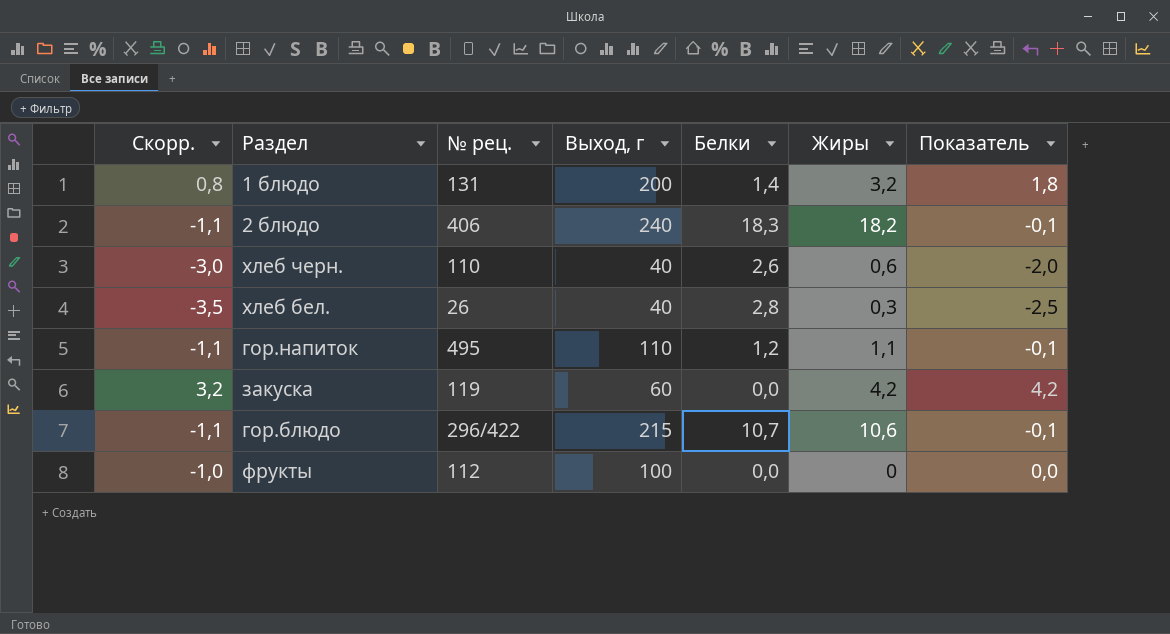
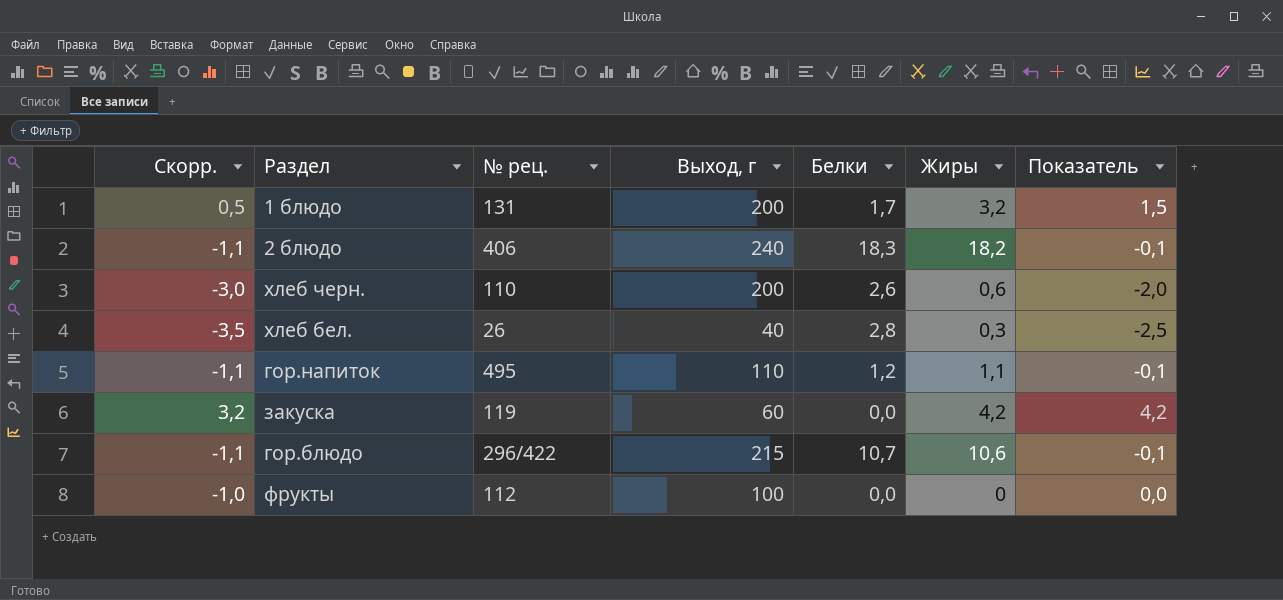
1 блюдо | Скорр.: 0,8 -> 0,5
1 блюдо | Белки: 1,4 -> 1,7
1 блюдо | Показатель: 1,8 -> 1,5
хлеб черн. | Выход, г: 40 -> 200

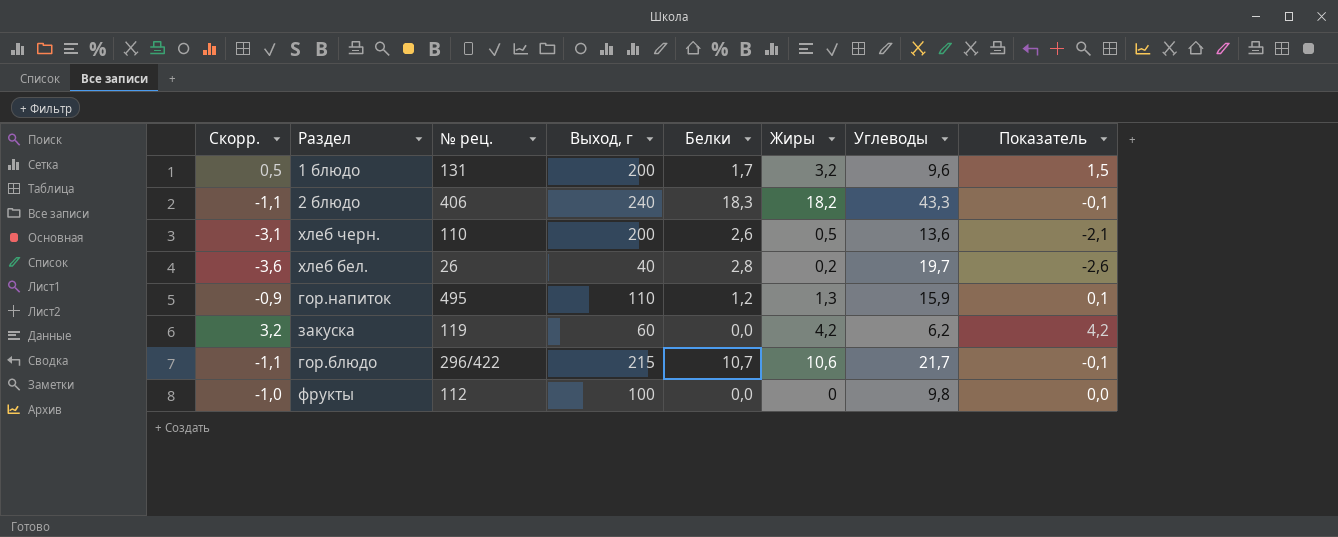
column Углеводы | position: none -> 7
хлеб черн. | Скорр.: -3,0 -> -3,1
хлеб черн. | Жиры: 0,6 -> 0,5
хлеб черн. | Показатель: -2,0 -> -2,1
хлеб бел. | Скорр.: -3,5 -> -3,6
хлеб бел. | Жиры: 0,3 -> 0,2
хлеб бел. | Показатель: -2,5 -> -2,6
гор.напиток | Скорр.: -1,1 -> -0,9
гор.напиток | Жиры: 1,1 -> 1,3
гор.напиток | Показатель: -0,1 -> 0,1

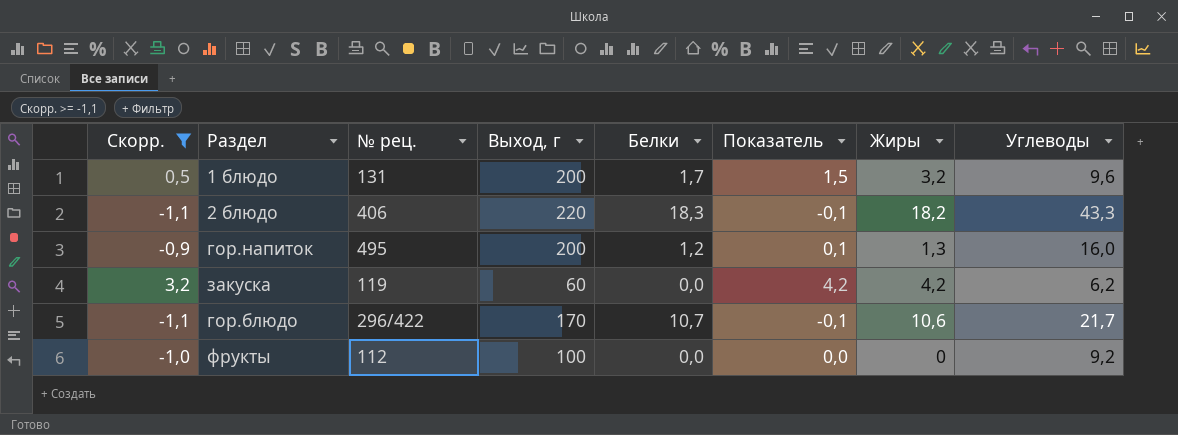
filter: none -> Скорр. >= -1,1
column Показатель | position: 8 -> 6
2 блюдо | Выход, г: 240 -> 220
гор.напиток | Выход, г: 110 -> 200
гор.напиток | Углеводы: 15,9 -> 16,0
гор.блюдо | Выход, г: 215 -> 170
фрукты | Углеводы: 9,8 -> 9,2

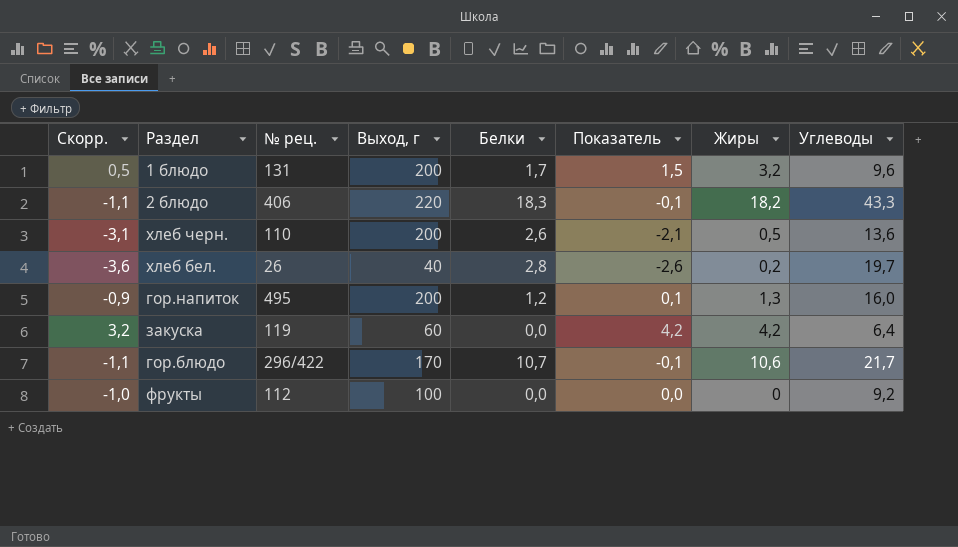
filter: Скорр. >= -1,1 -> none
закуска | Углеводы: 6,2 -> 6,4

